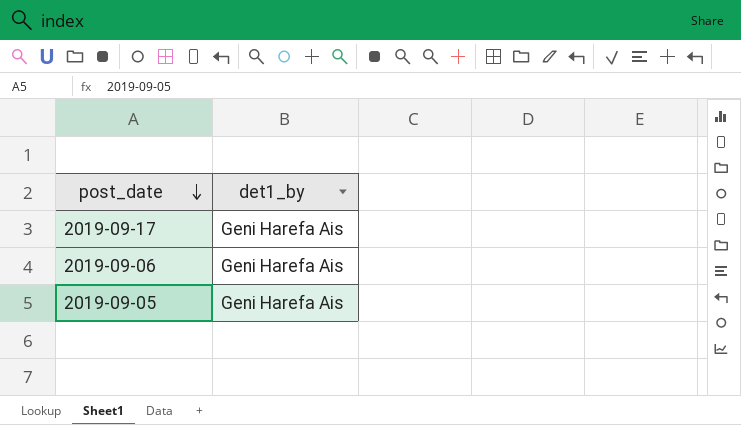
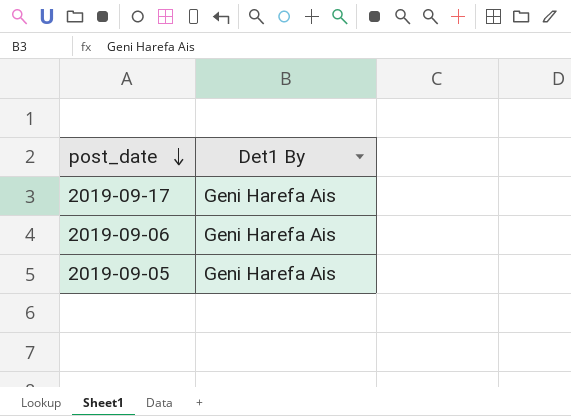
column name: det1_by -> Det1 By

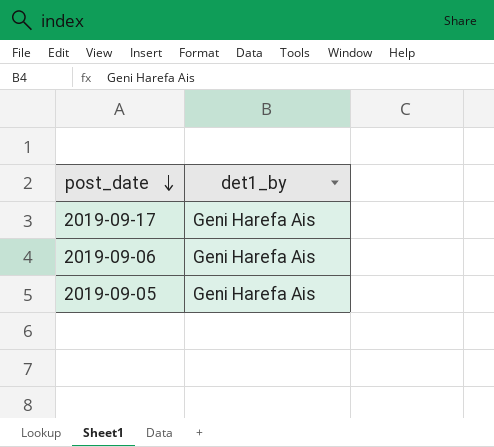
column name: Det1 By -> det1_by

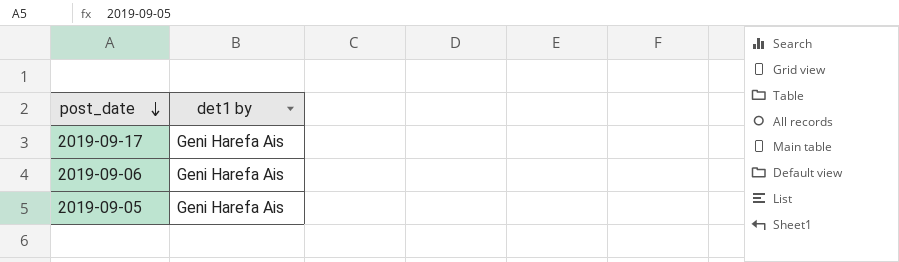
column name: det1_by -> det1 by

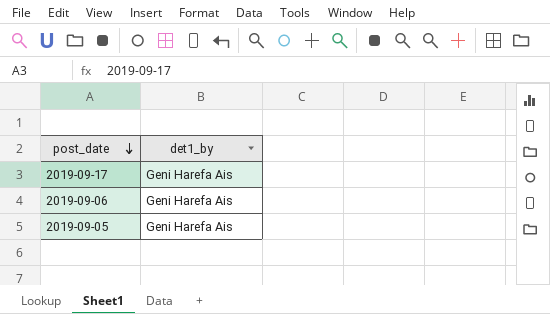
column name: det1 by -> det1_by

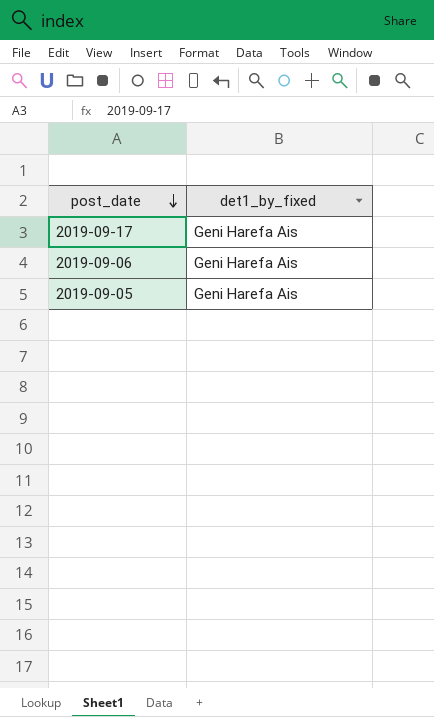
column name: det1_by -> det1_by_fixed

